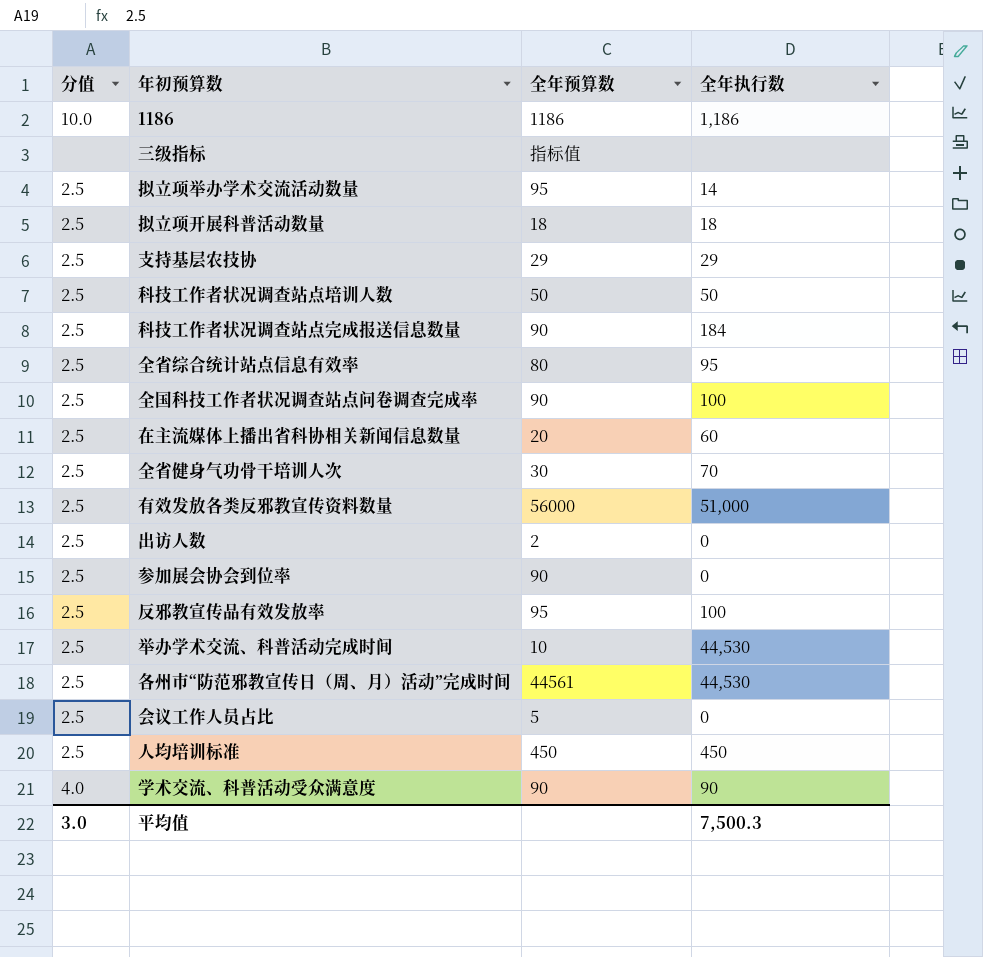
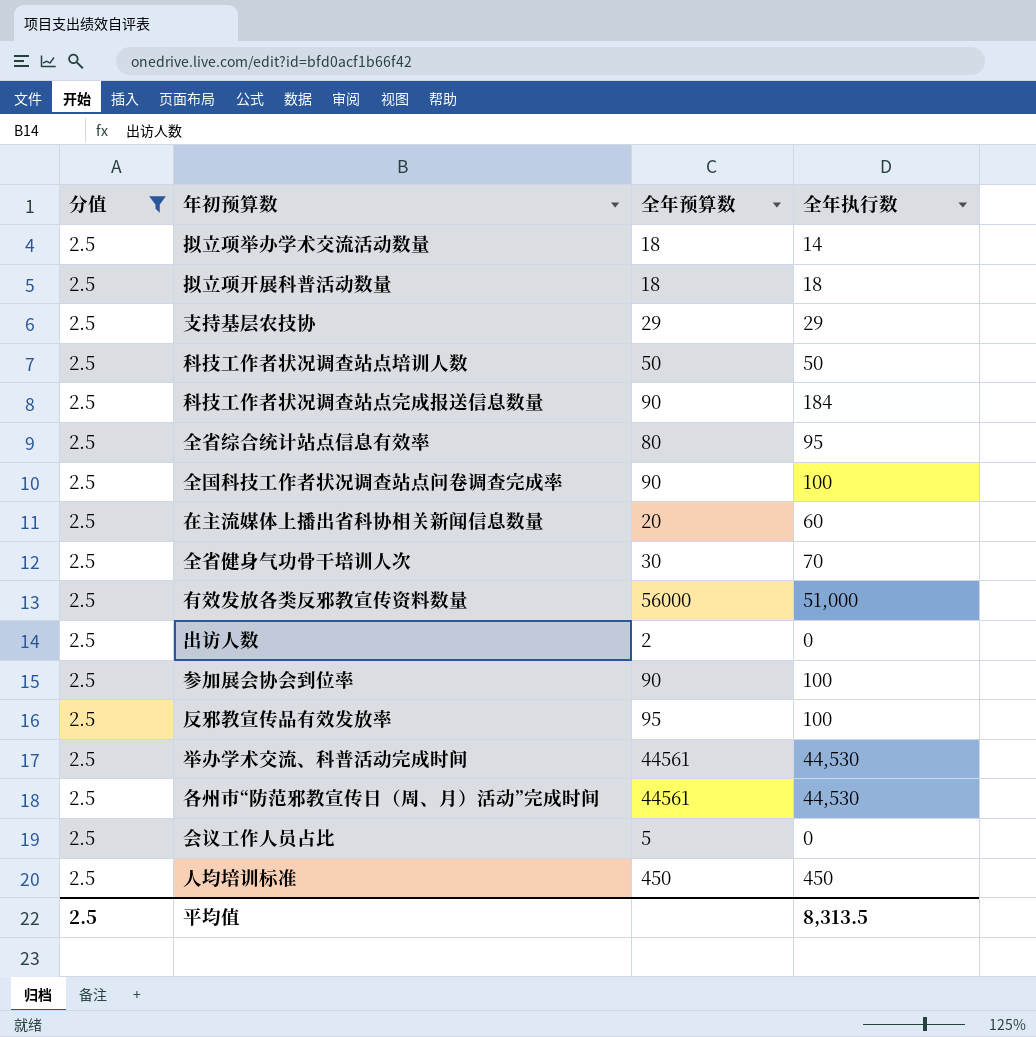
filter: none -> 分值 = 2.5
拟立项举办学术交流活动数量 | 全年预算数: 95 -> 18
参加展会协会到位率 | 全年执行数: 0 -> 100
举办学术交流、科普活动完成时间 | 全年预算数: 10 -> 44561
平均值 | 分值: 3.0 -> 2.5
平均值 | 全年执行数: 7,500.3 -> 8,313.5

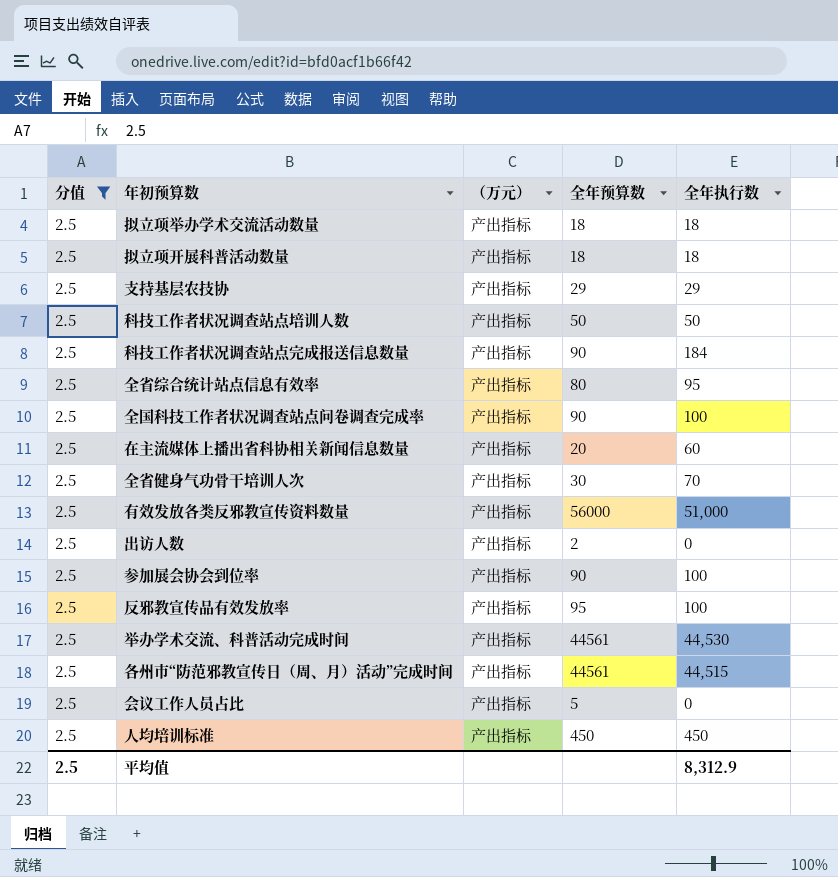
column （万元） | position: none -> 3
拟立项举办学术交流活动数量 | 全年执行数: 14 -> 18
各州市“防范邪教宣传日（周、月）活动”完成时间 | 全年执行数: 44,530 -> 44,515
平均值 | 全年执行数: 8,313.5 -> 8,312.9

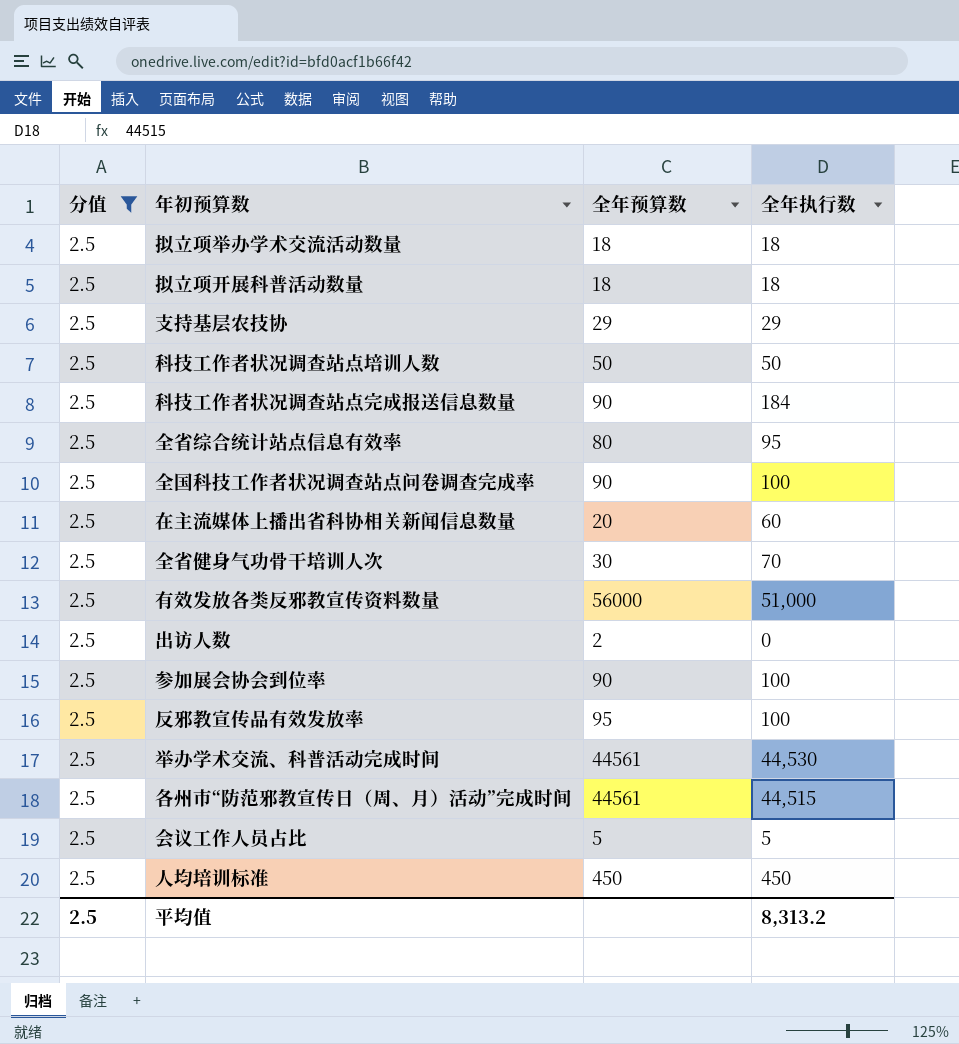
column （万元） | position: 3 -> none
会议工作人员占比 | 全年执行数: 0 -> 5
平均值 | 全年执行数: 8,312.9 -> 8,313.2

